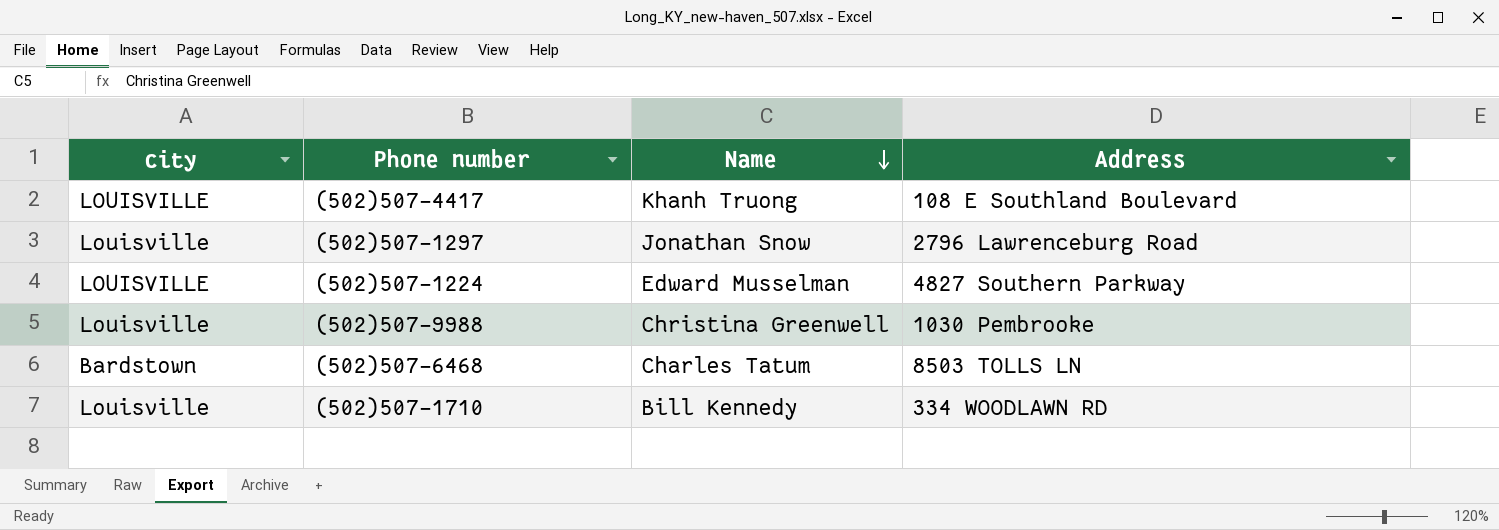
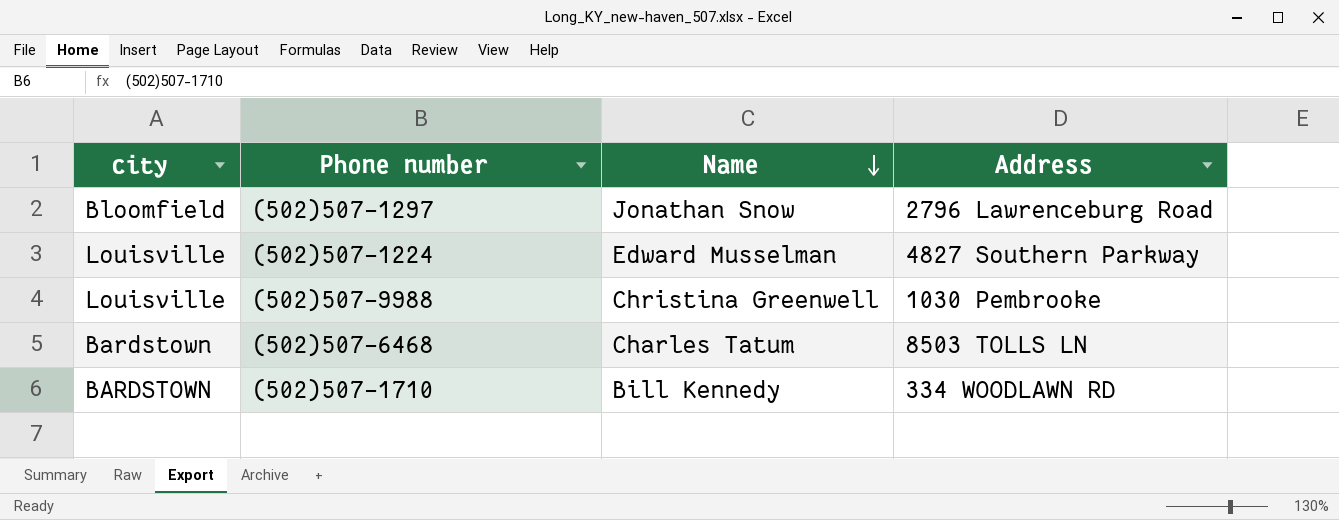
row (502)507-4417: LOUISVILLE | Khanh Truong | 108 E Southland Boulevard -> none
(502)507-1297 | city: Louisville -> Bloomfield
(502)507-1224 | city: LOUISVILLE -> Louisville
(502)507-1710 | city: Louisville -> BARDSTOWN

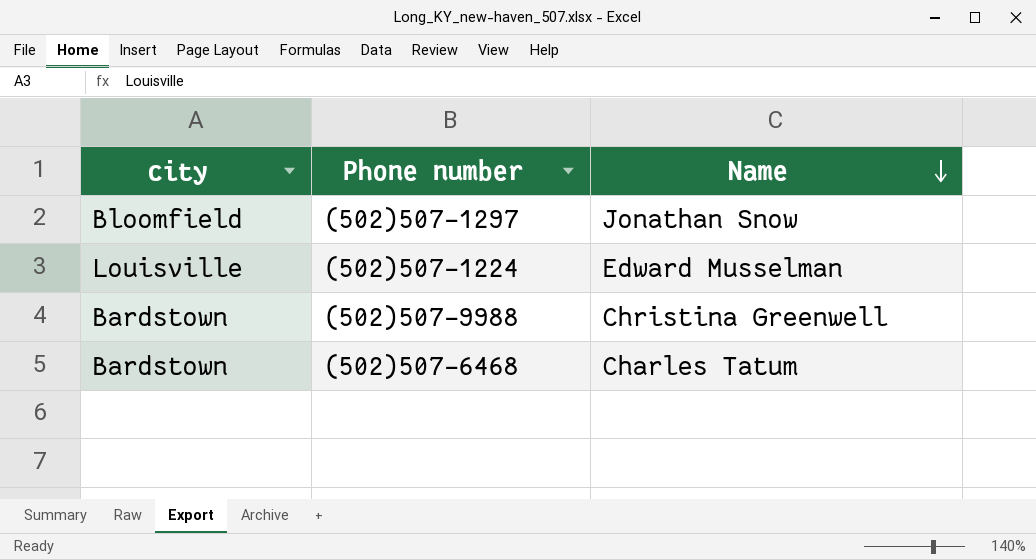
column Address | position: 4 -> none
row (502)507-1710: BARDSTOWN | Bill Kennedy | 334 WOODLAWN RD -> none
(502)507-9988 | city: Louisville -> Bardstown

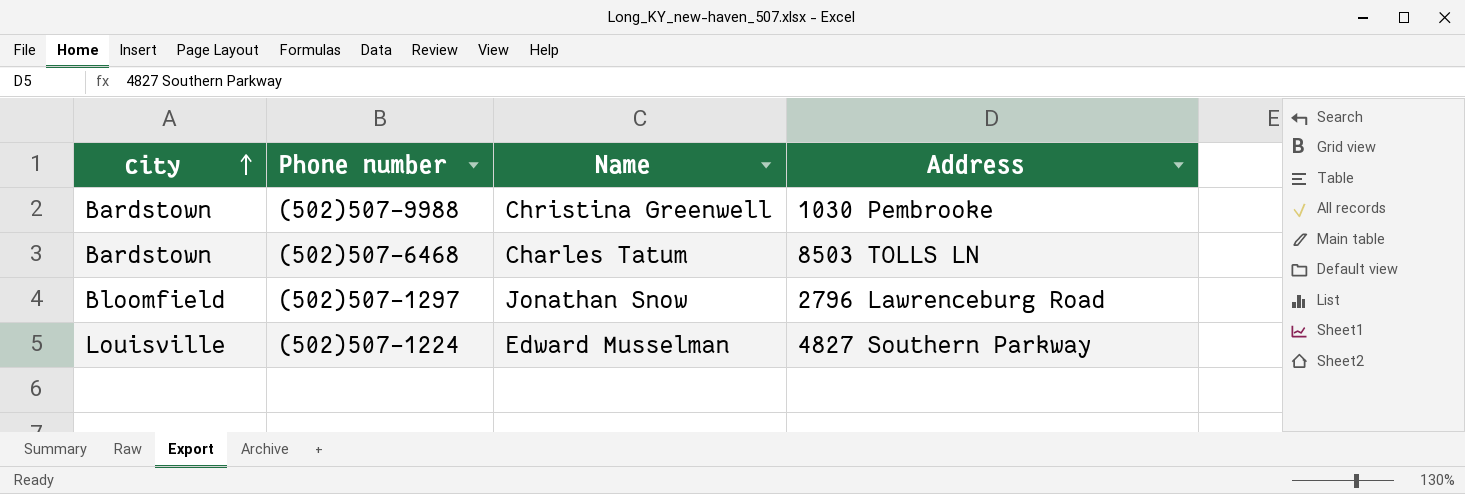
row order: Name descending -> city ascending
column Address | position: none -> 4

